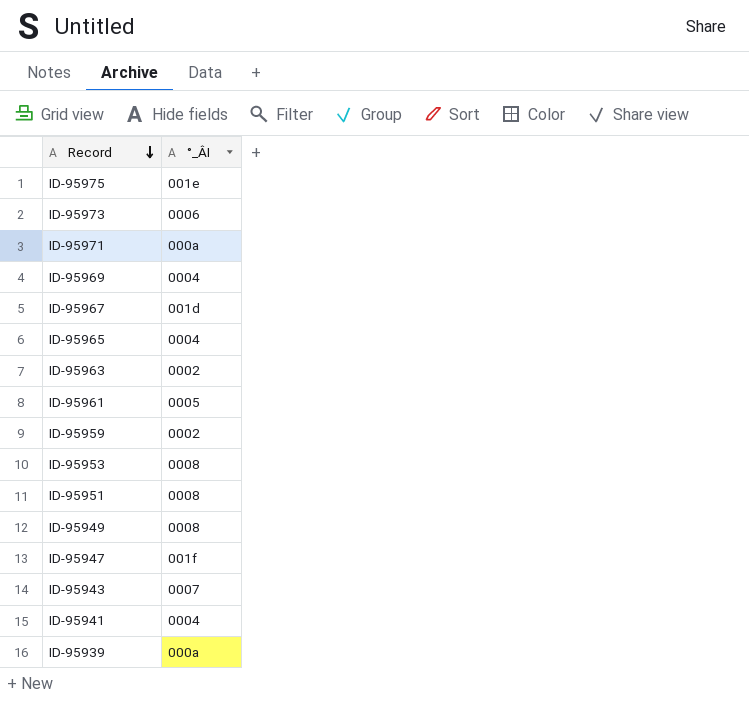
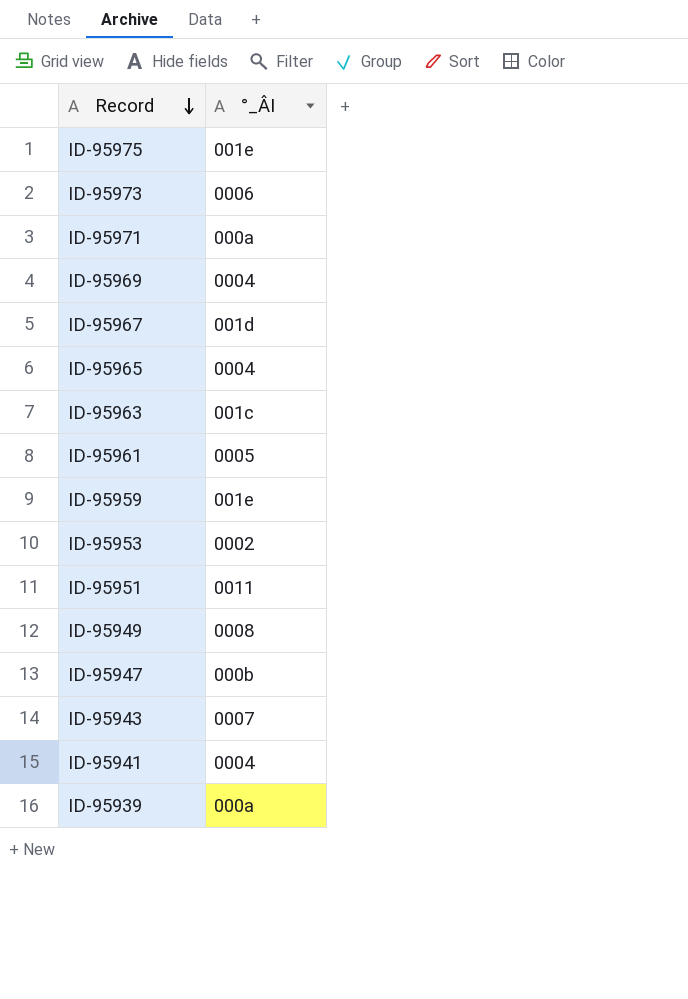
ID-95963 | °_ÂI: 0002 -> 001c
ID-95959 | °_ÂI: 0002 -> 001e
ID-95953 | °_ÂI: 0008 -> 0002
ID-95951 | °_ÂI: 0008 -> 0011
ID-95947 | °_ÂI: 001f -> 000b

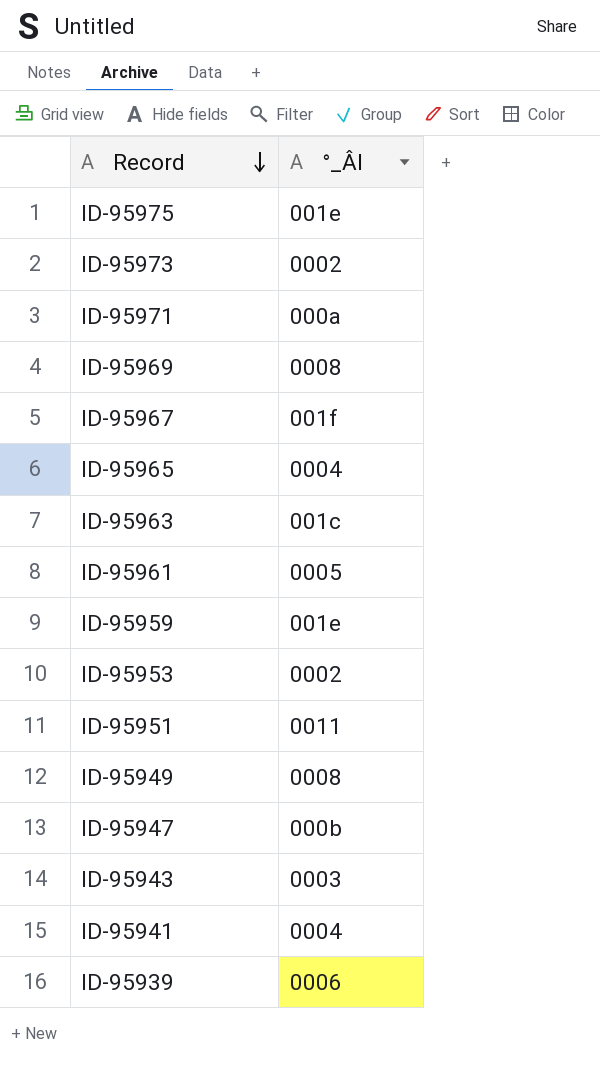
ID-95973 | °_ÂI: 0006 -> 0002
ID-95969 | °_ÂI: 0004 -> 0008
ID-95967 | °_ÂI: 001d -> 001f
ID-95943 | °_ÂI: 0007 -> 0003
ID-95939 | °_ÂI: 000a -> 0006

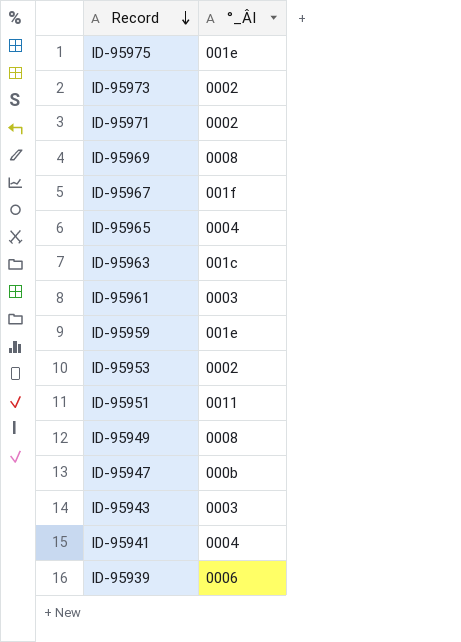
ID-95971 | °_ÂI: 000a -> 0002
ID-95961 | °_ÂI: 0005 -> 0003

